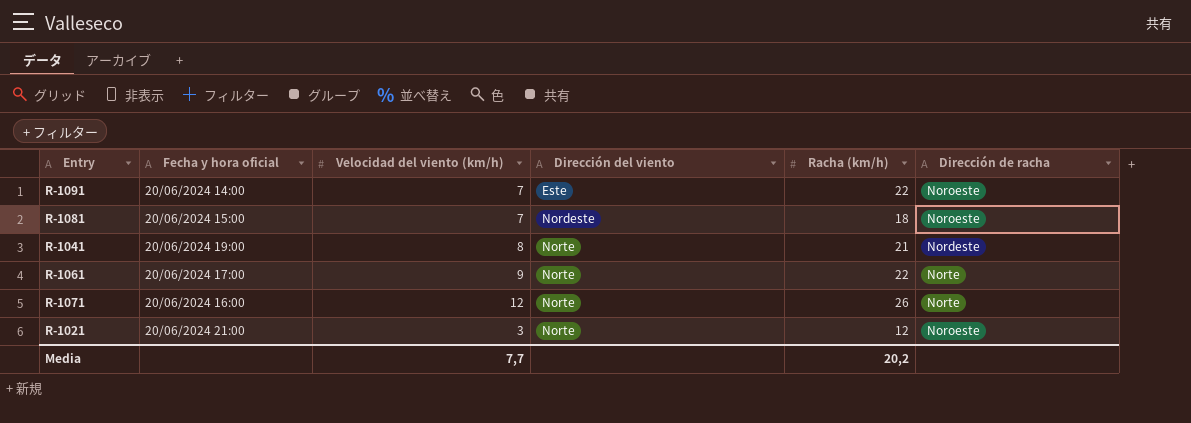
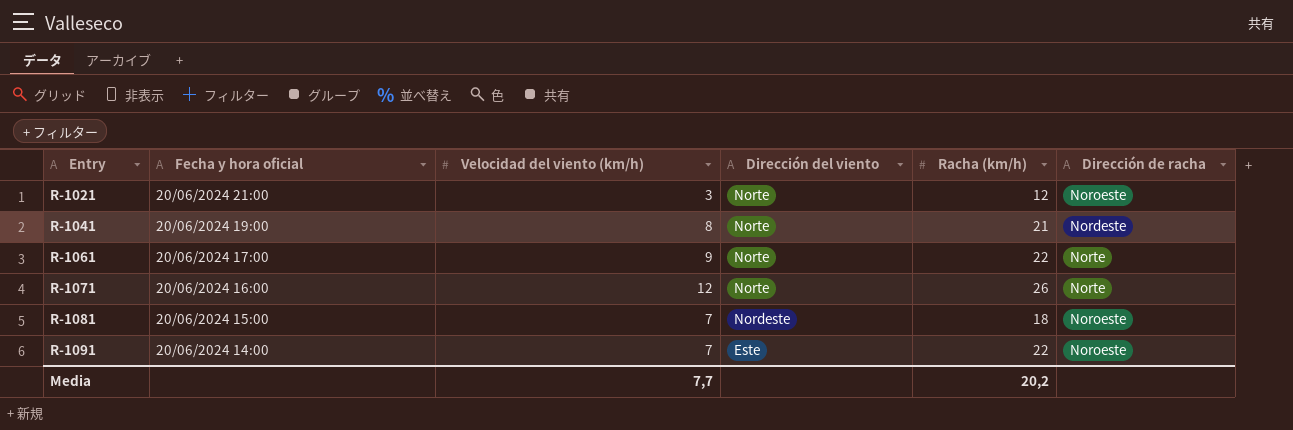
row order: Dirección del viento ascending -> Entry ascending

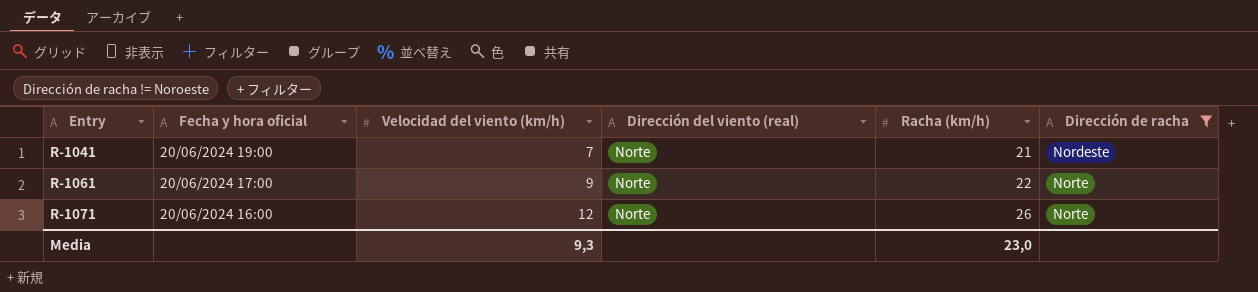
filter: none -> Dirección de racha != Noroeste
column name: Dirección del viento -> Dirección del viento (real)
R-1041 | Velocidad del viento (km/h): 8 -> 7
Media | Velocidad del viento (km/h): 7,7 -> 9,3
Media | Racha (km/h): 20,2 -> 23,0

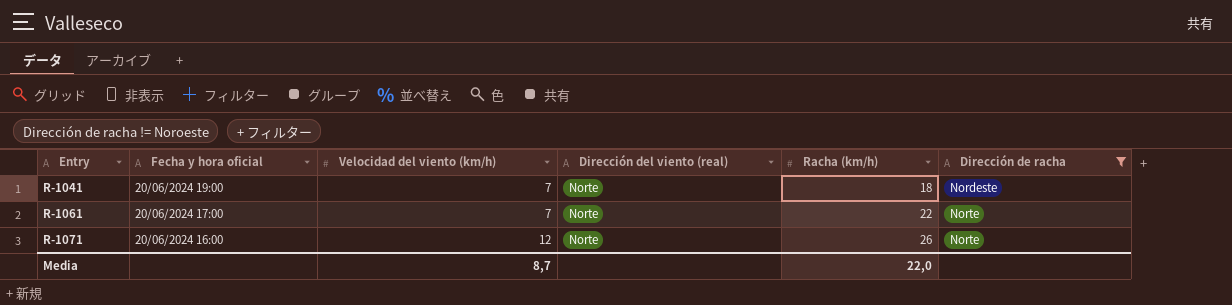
R-1041 | Racha (km/h): 21 -> 18
R-1061 | Velocidad del viento (km/h): 9 -> 7
Media | Velocidad del viento (km/h): 9,3 -> 8,7
Media | Racha (km/h): 23,0 -> 22,0

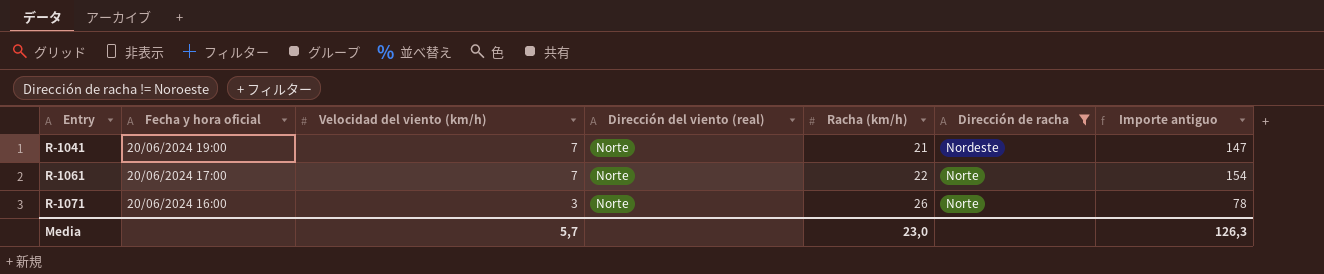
column Importe antiguo | formula: none -> [Velocidad del viento (km/h)] * [Racha (km/h)]
R-1041 | Racha (km/h): 18 -> 21
R-1071 | Velocidad del viento (km/h): 12 -> 3
Media | Velocidad del viento (km/h): 8,7 -> 5,7
Media | Racha (km/h): 22,0 -> 23,0

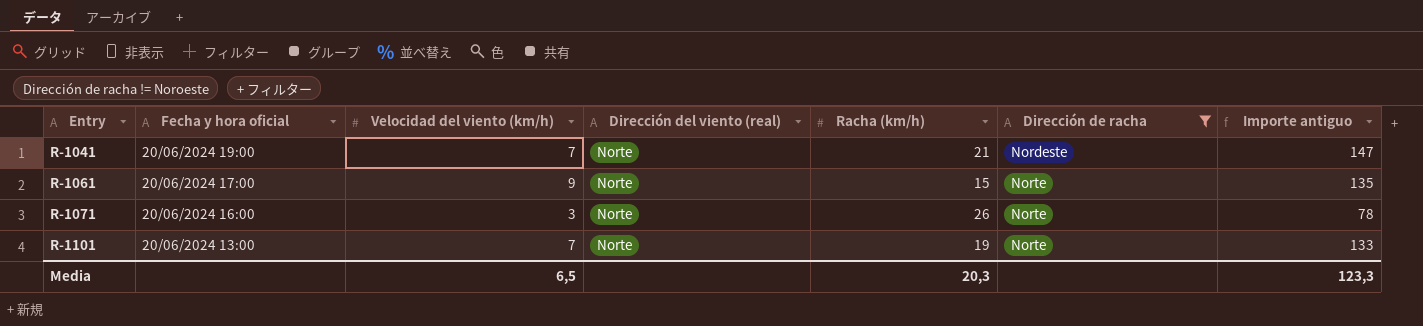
R-1061 | Velocidad del viento (km/h): 7 -> 9
R-1061 | Racha (km/h): 22 -> 15
R-1061 | Importe antiguo: 154 -> 135
row R-1101: none -> 20/06/2024 13:00 | 7 | Norte | 19 | Norte | 133
Media | Velocidad del viento (km/h): 5,7 -> 6,5
Media | Racha (km/h): 23,0 -> 20,3
Media | Importe antiguo: 126,3 -> 123,3

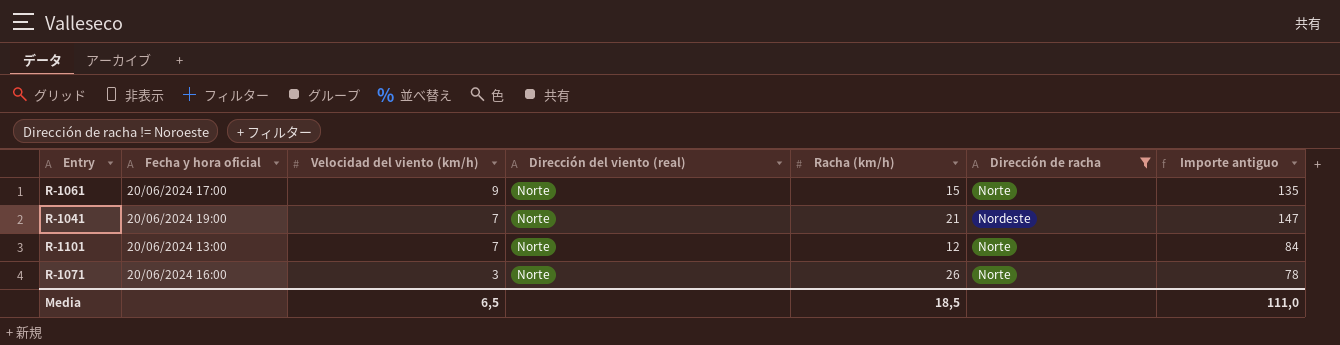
row order: Entry ascending -> Velocidad del viento (km/h) descending
R-1101 | Racha (km/h): 19 -> 12
R-1101 | Importe antiguo: 133 -> 84
Media | Racha (km/h): 20,3 -> 18,5
Media | Importe antiguo: 123,3 -> 111,0

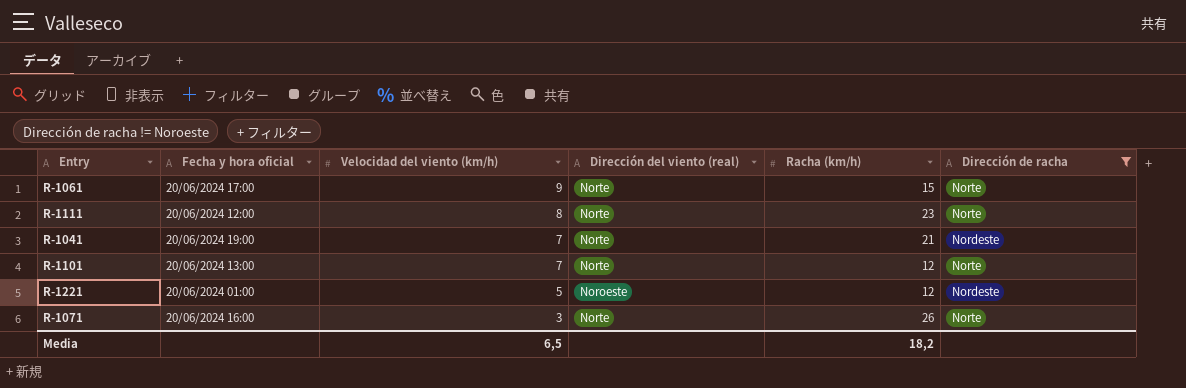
column Importe antiguo | formula: [Velocidad del viento (km/h)] * [Racha (km/h)] -> none
row R-1111: none -> 20/06/2024 12:00 | 8 | Norte | 23 | Norte
row R-1221: none -> 20/06/2024 01:00 | 5 | Noroeste | 12 | Nordeste
Media | Racha (km/h): 18,5 -> 18,2

